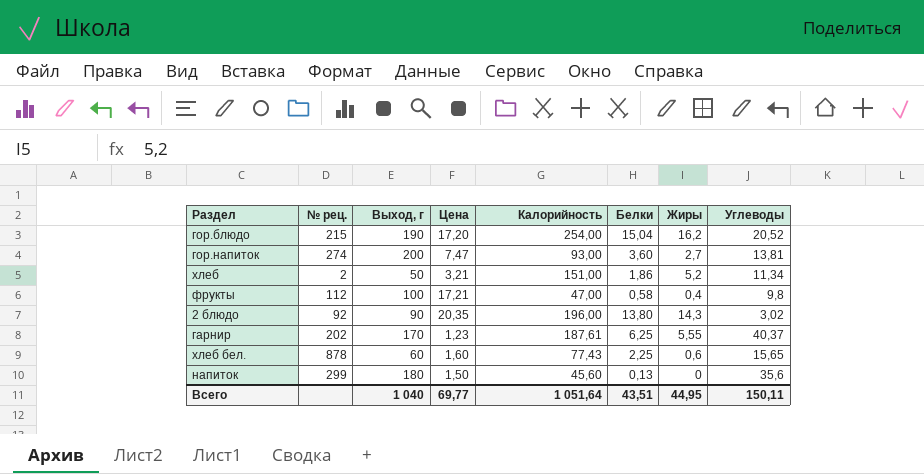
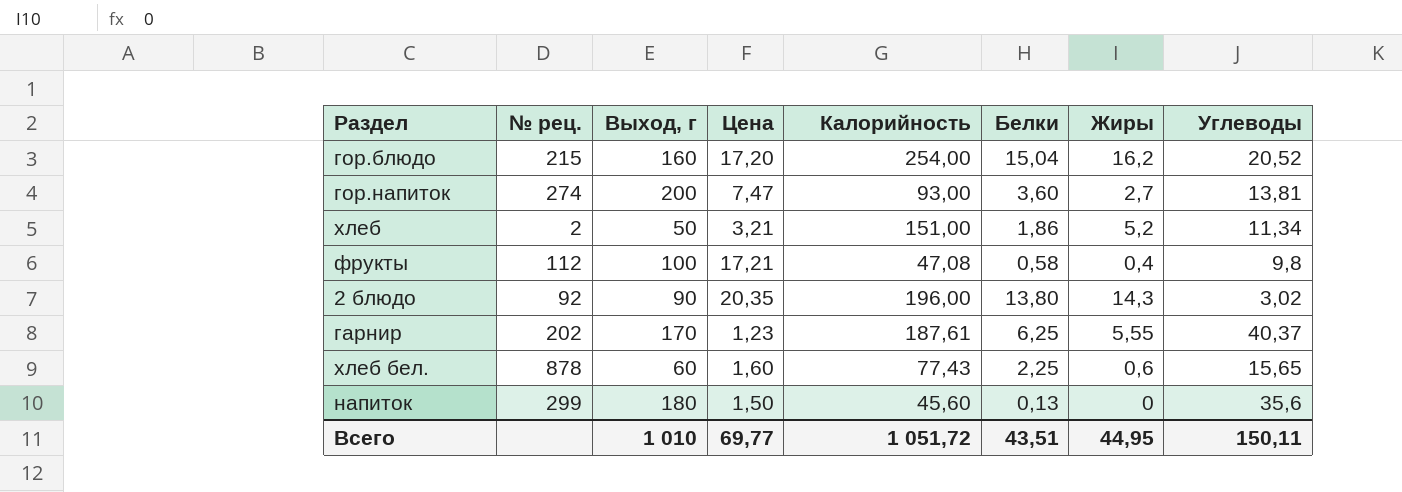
гор.блюдо | Выход, г: 190 -> 160
фрукты | Калорийность: 47,00 -> 47,08
Всего | Выход, г: 1 040 -> 1 010
Всего | Калорийность: 1 051,64 -> 1 051,72

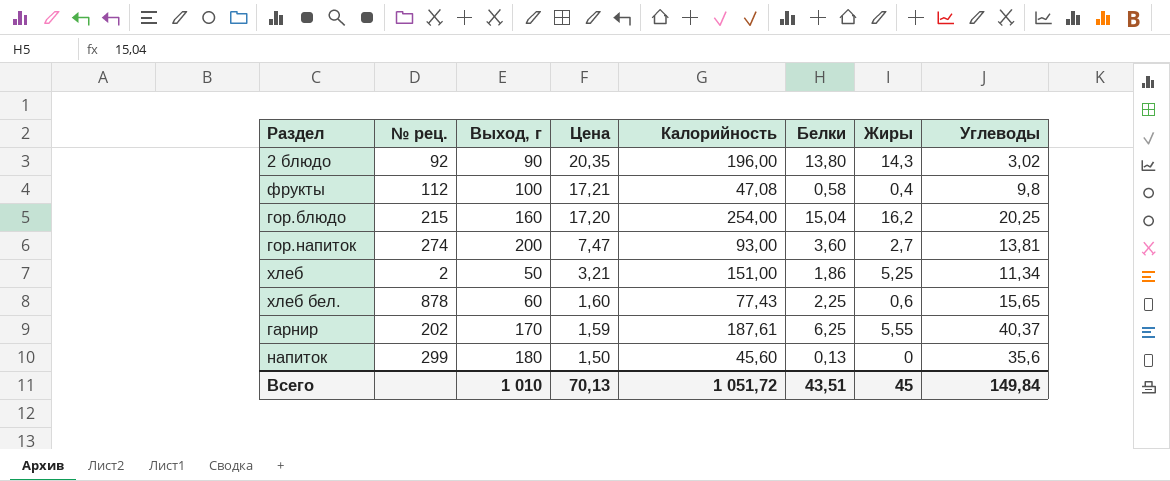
row order: none -> Цена descending
гор.блюдо | Углеводы: 20,52 -> 20,25
хлеб | Жиры: 5,2 -> 5,25
гарнир | Цена: 1,23 -> 1,59
Всего | Цена: 69,77 -> 70,13
Всего | Жиры: 44,95 -> 45
Всего | Углеводы: 150,11 -> 149,84

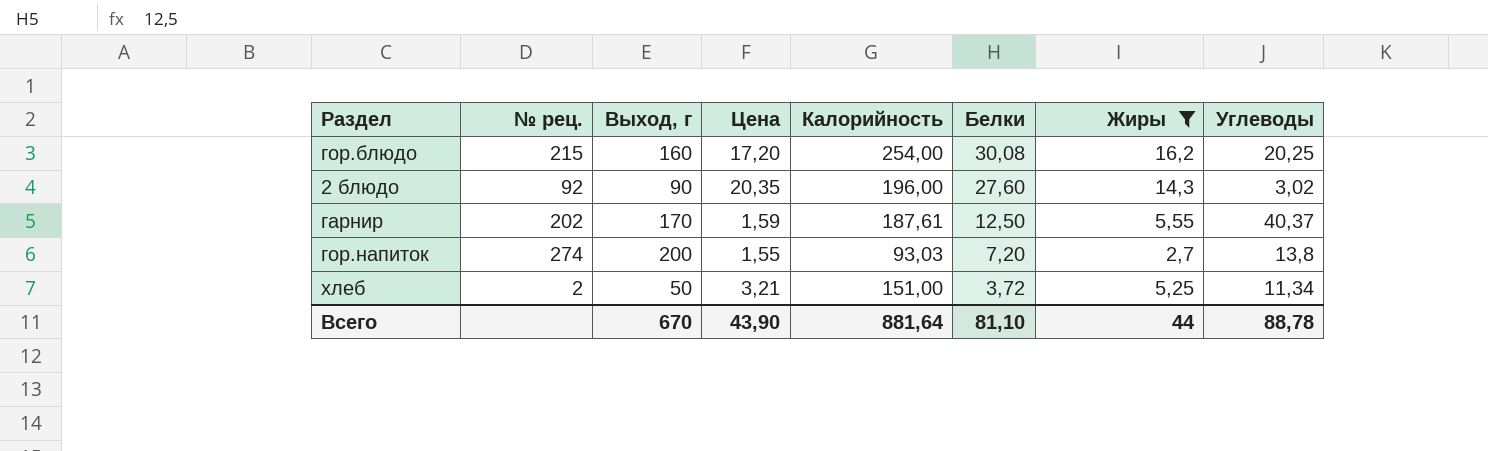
filter: none -> Жиры >= 2,7
row order: Цена descending -> Белки descending
гор.блюдо | Белки: 15,04 -> 30,08
2 блюдо | Белки: 13,80 -> 27,60
гарнир | Белки: 6,25 -> 12,50
гор.напиток | Цена: 7,47 -> 1,55
гор.напиток | Калорийность: 93,00 -> 93,03
гор.напиток | Белки: 3,60 -> 7,20
гор.напиток | Углеводы: 13,81 -> 13,8
хлеб | Белки: 1,86 -> 3,72
Всего | Выход, г: 1 010 -> 670
Всего | Цена: 70,13 -> 43,90
Всего | Калорийность: 1 051,72 -> 881,64
Всего | Белки: 43,51 -> 81,10
Всего | Жиры: 45 -> 44
Всего | Углеводы: 149,84 -> 88,78

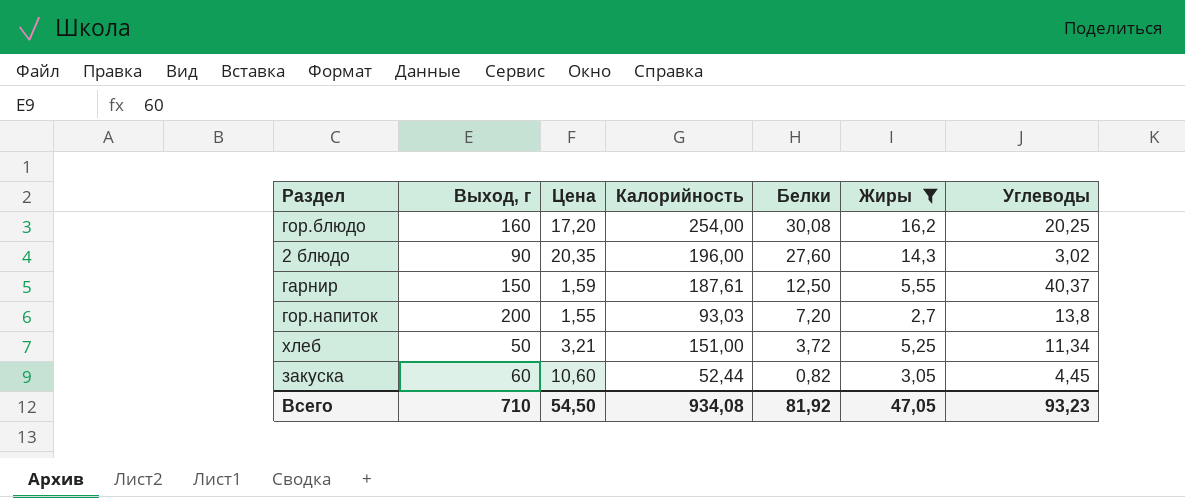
column № рец. | position: 2 -> none
гарнир | Выход, г: 170 -> 150
row закуска: none -> 60 | 10,60 | 52,44 | 0,82 | 3,05 | 4,45
Всего | Выход, г: 670 -> 710
Всего | Цена: 43,90 -> 54,50
Всего | Калорийность: 881,64 -> 934,08
Всего | Белки: 81,10 -> 81,92
Всего | Жиры: 44 -> 47,05
Всего | Углеводы: 88,78 -> 93,23

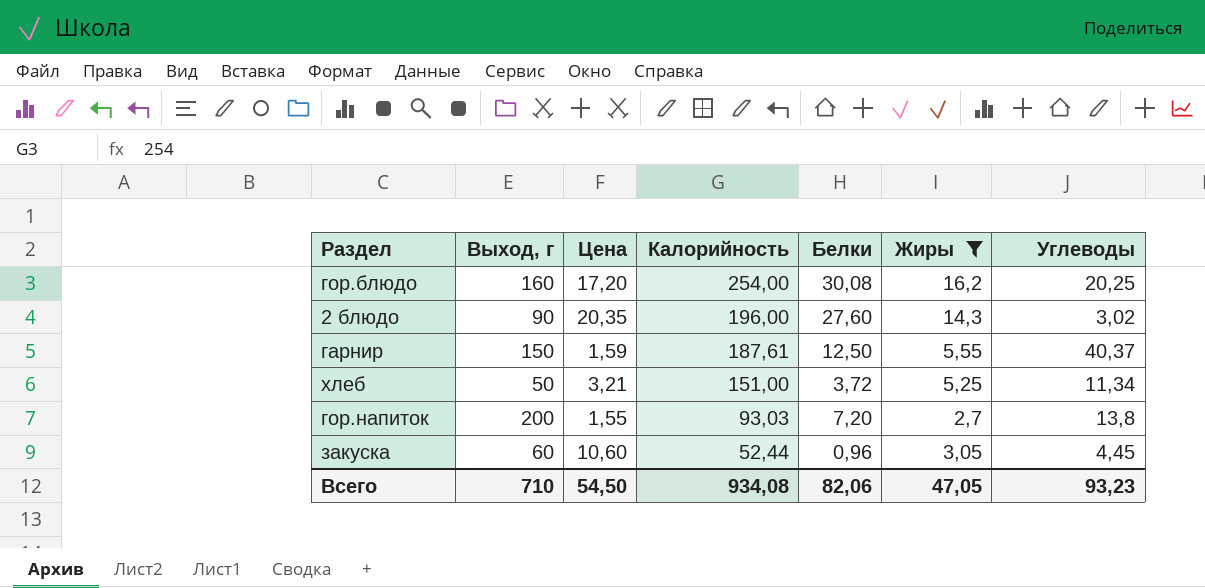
row order: Белки descending -> Калорийность descending
закуска | Белки: 0,82 -> 0,96
Всего | Белки: 81,92 -> 82,06

